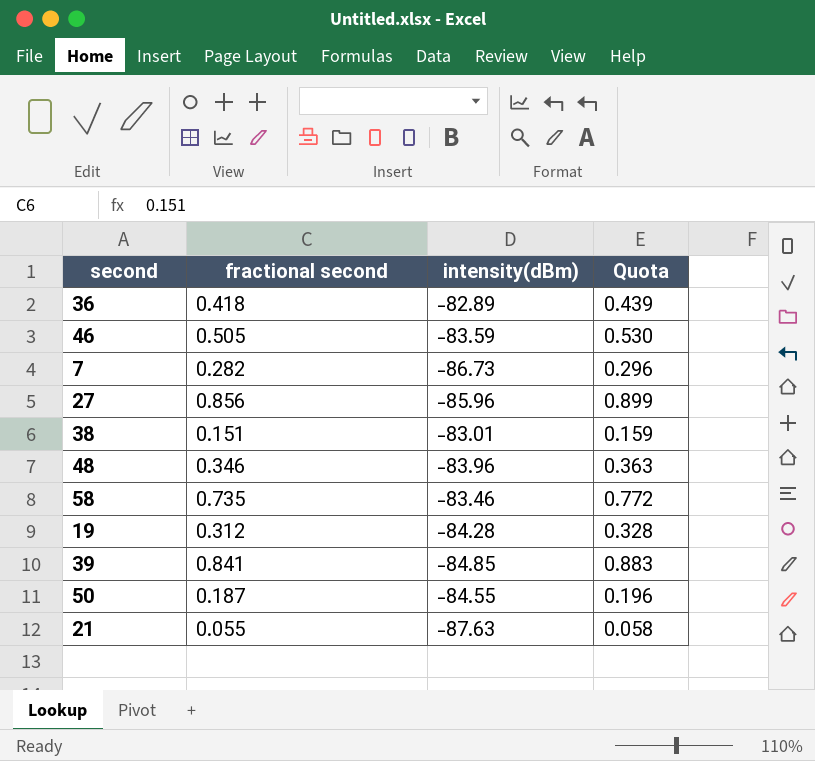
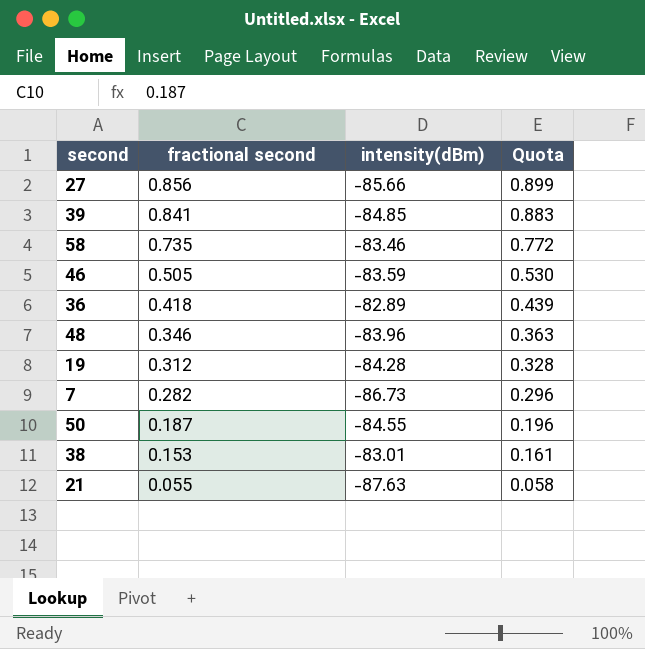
row order: none -> fractional second descending
27 | intensity(dBm): -85.96 -> -85.66
38 | fractional second: 0.151 -> 0.153
38 | Quota: 0.159 -> 0.161

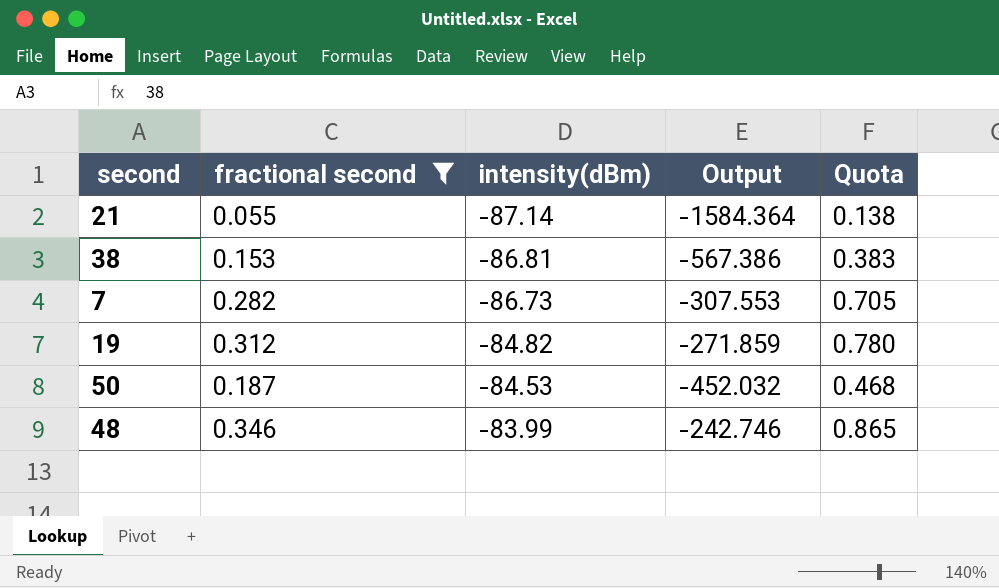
filter: none -> fractional second <= 0.346
row order: fractional second descending -> intensity(dBm) ascending
column Output | formula: none -> [intensity(dBm)] / [fractional second]
column Quota | formula: [fractional second] * 1.05 -> [fractional second] * 2.5
21 | intensity(dBm): -87.63 -> -87.14
38 | intensity(dBm): -83.01 -> -86.81
19 | intensity(dBm): -84.28 -> -84.82
50 | intensity(dBm): -84.55 -> -84.53
48 | intensity(dBm): -83.96 -> -83.99

